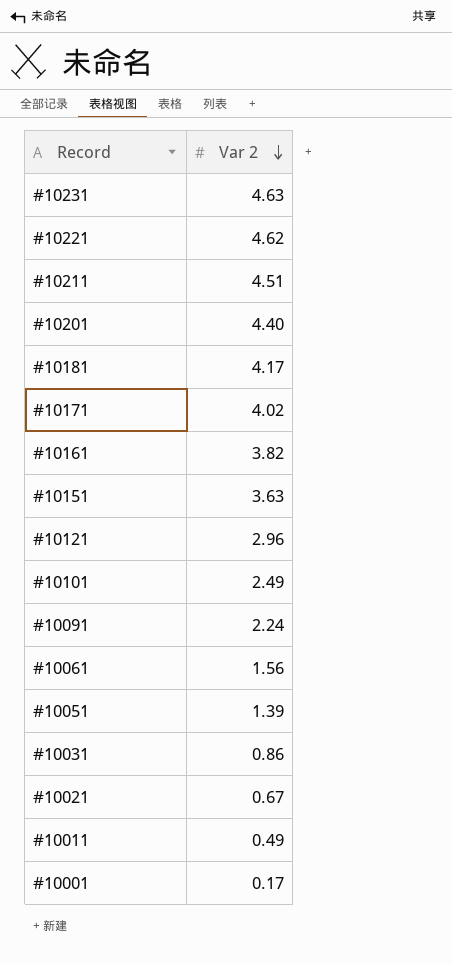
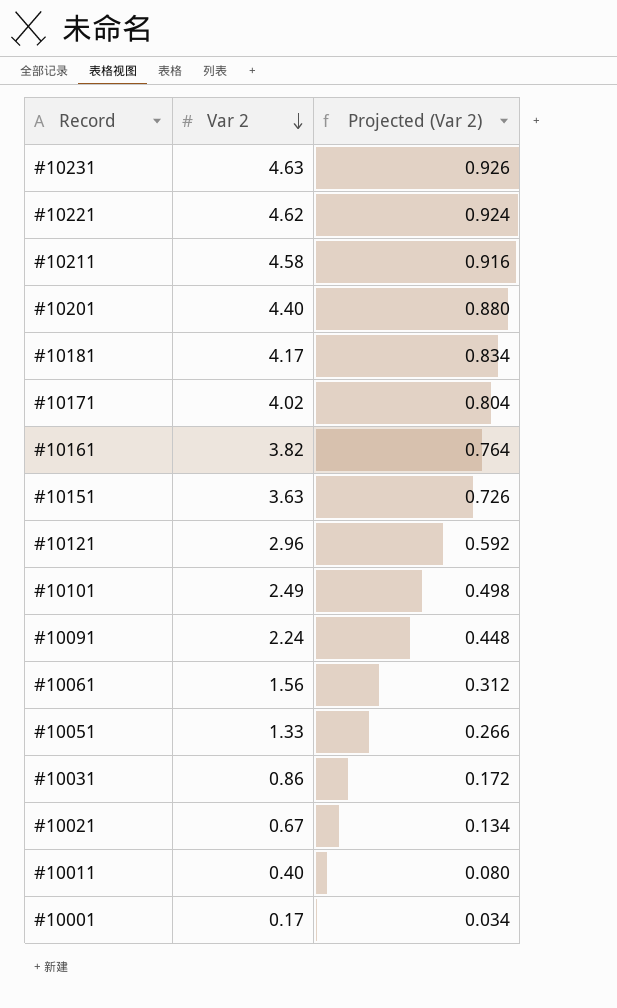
column Projected (Var 2) | formula: none -> [Var 2] * 0.2
#10211 | Var 2: 4.51 -> 4.58
#10051 | Var 2: 1.39 -> 1.33
#10011 | Var 2: 0.49 -> 0.40

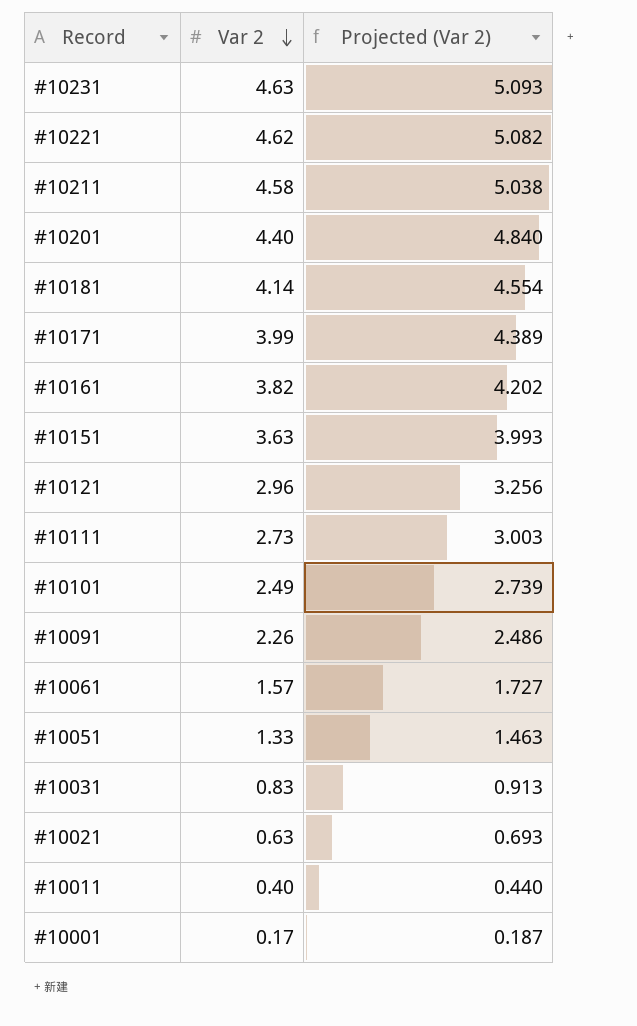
column Projected (Var 2) | formula: [Var 2] * 0.2 -> [Var 2] * 1.1
#10181 | Var 2: 4.17 -> 4.14
#10171 | Var 2: 4.02 -> 3.99
row #10111: none -> 2.73 | 3.003
#10091 | Var 2: 2.24 -> 2.26
#10061 | Var 2: 1.56 -> 1.57
#10031 | Var 2: 0.86 -> 0.83
#10021 | Var 2: 0.67 -> 0.63

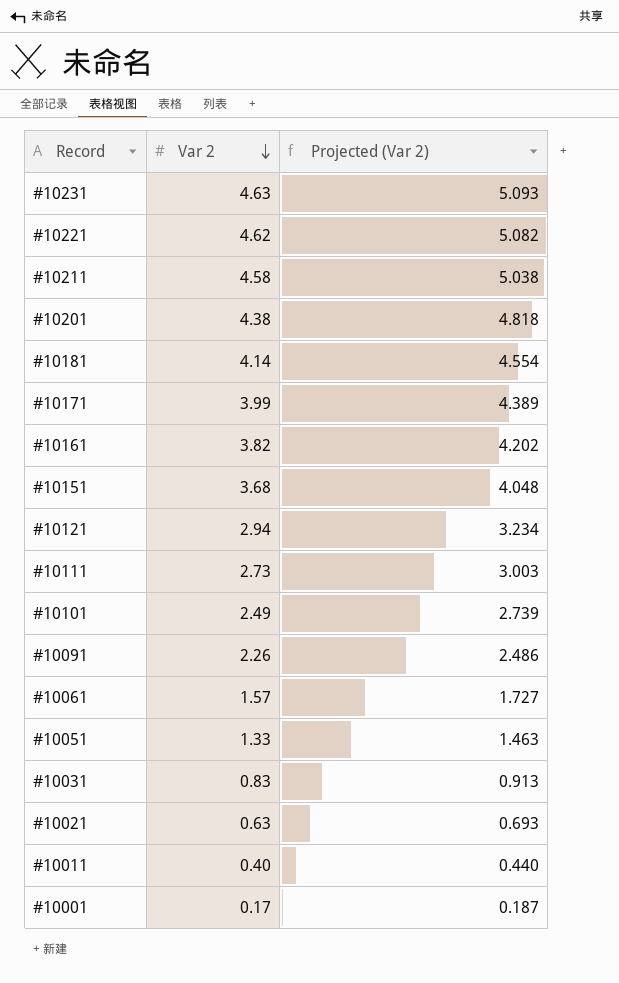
#10201 | Var 2: 4.40 -> 4.38
#10201 | Projected (Var 2): 4.840 -> 4.818
#10151 | Var 2: 3.63 -> 3.68
#10151 | Projected (Var 2): 3.993 -> 4.048
#10121 | Var 2: 2.96 -> 2.94
#10121 | Projected (Var 2): 3.256 -> 3.234

